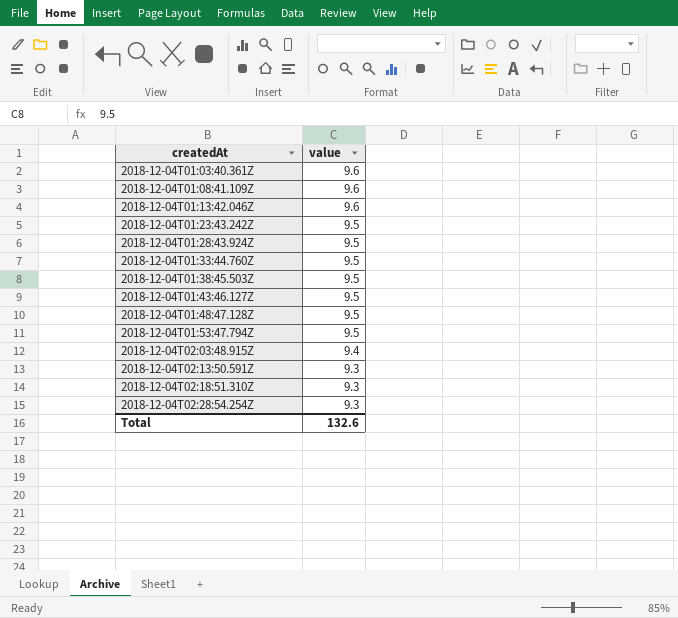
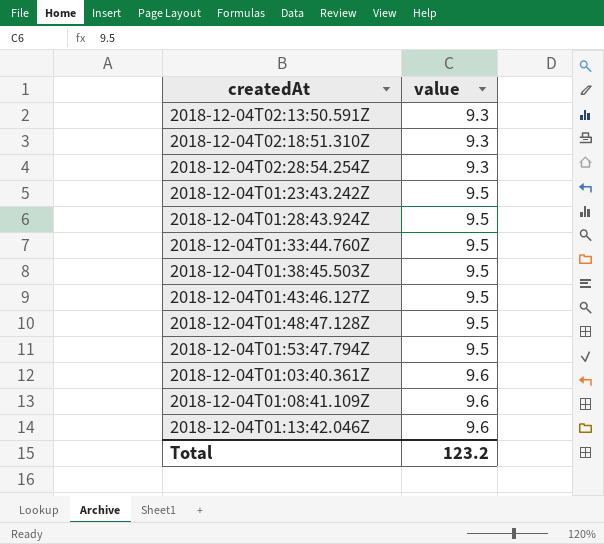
row order: createdAt ascending -> value ascending
row 2018-12-04T02:03:48.915Z: 9.4 -> none
Total | value: 132.6 -> 123.2

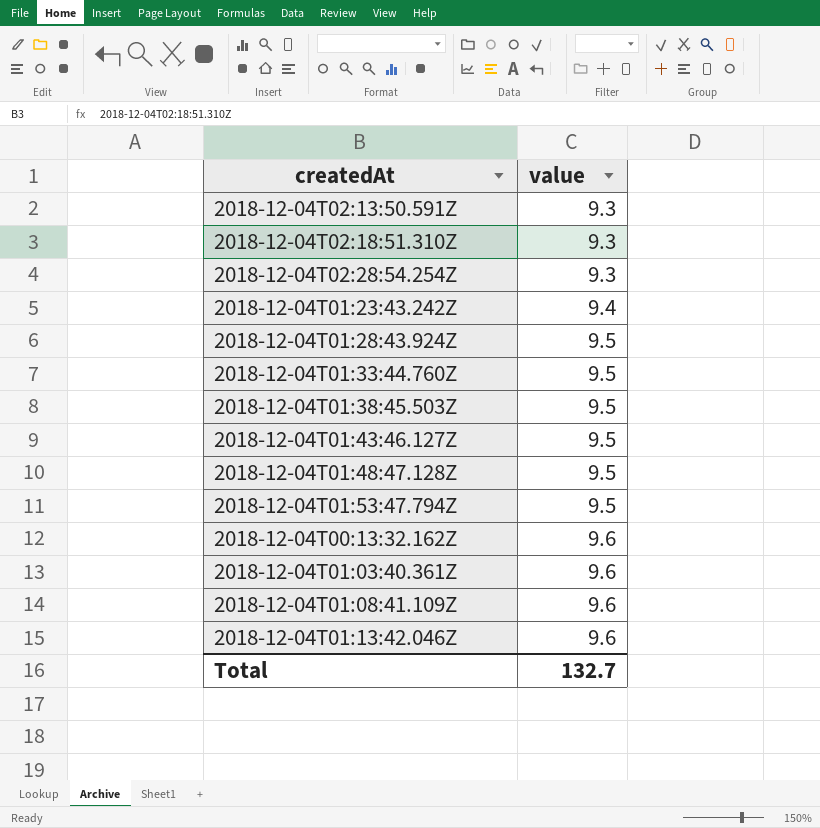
2018-12-04T01:23:43.242Z | value: 9.5 -> 9.4
row 2018-12-04T00:13:32.162Z: none -> 9.6
Total | value: 123.2 -> 132.7

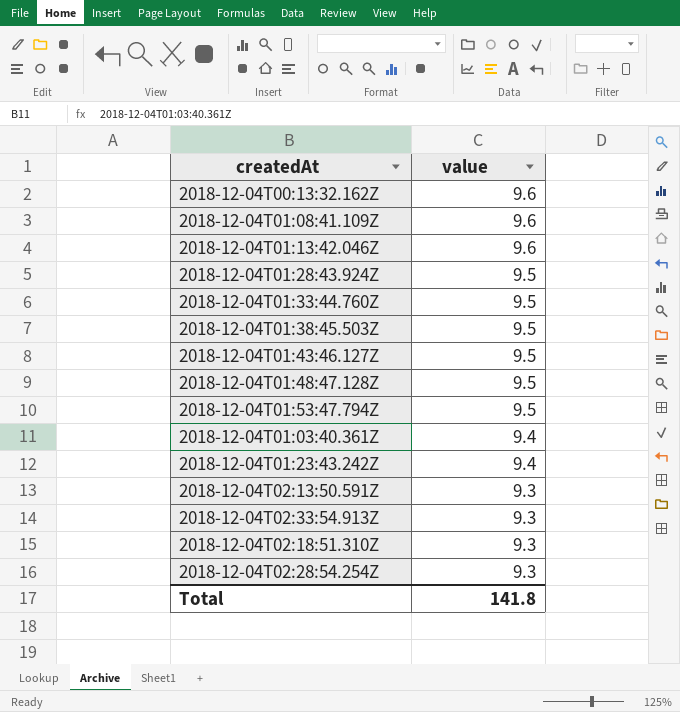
row order: value ascending -> value descending
2018-12-04T01:03:40.361Z | value: 9.6 -> 9.4
row 2018-12-04T02:33:54.913Z: none -> 9.3
Total | value: 132.7 -> 141.8

